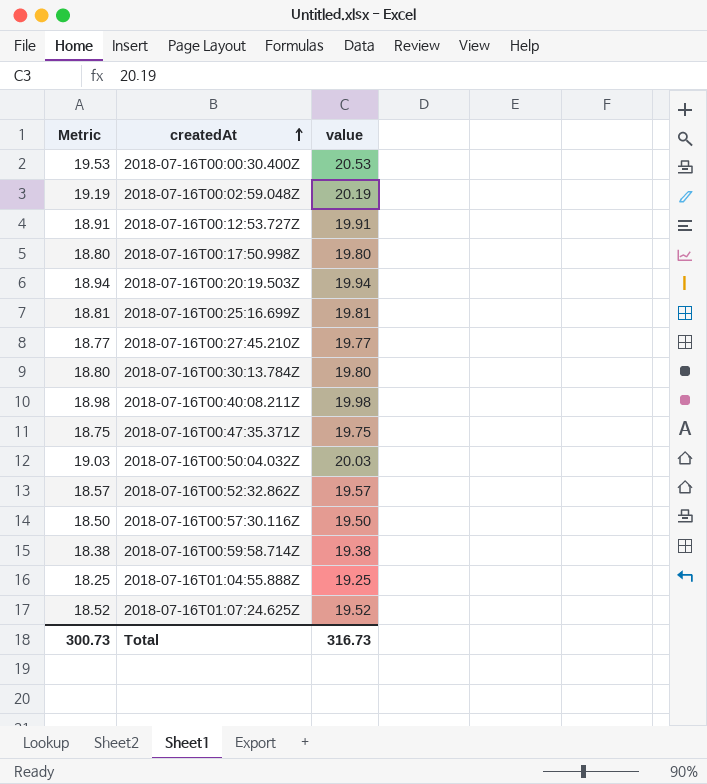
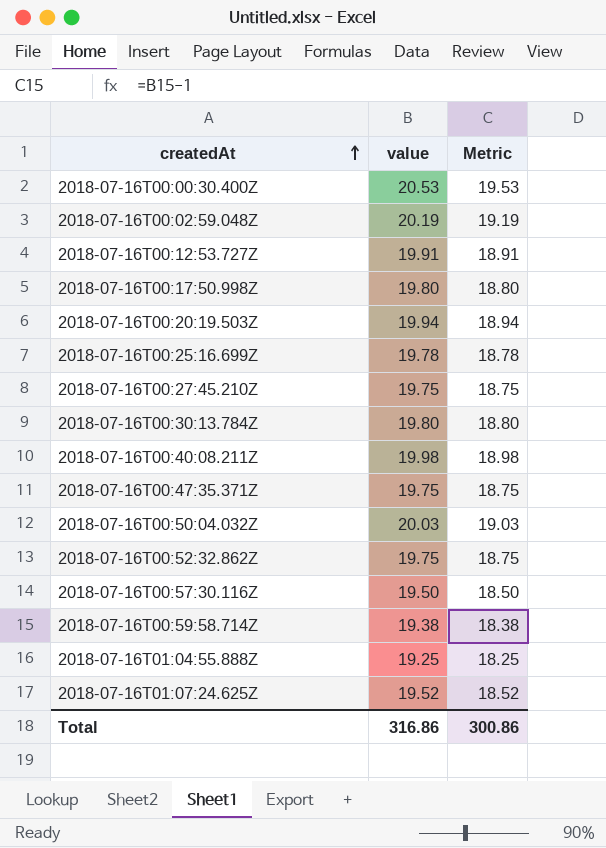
column Metric | position: 1 -> 3
2018-07-16T00:25:16.699Z | value: 19.81 -> 19.78
2018-07-16T00:25:16.699Z | Metric: 18.81 -> 18.78
2018-07-16T00:27:45.210Z | value: 19.77 -> 19.75
2018-07-16T00:27:45.210Z | Metric: 18.77 -> 18.75
2018-07-16T00:52:32.862Z | value: 19.57 -> 19.75
2018-07-16T00:52:32.862Z | Metric: 18.57 -> 18.75
Total | value: 316.73 -> 316.86
Total | Metric: 300.73 -> 300.86

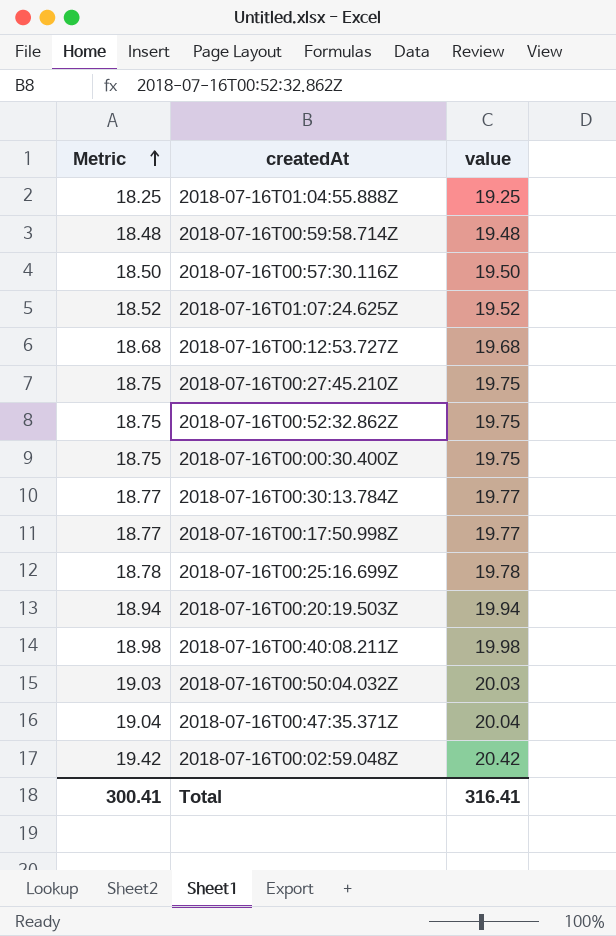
row order: createdAt ascending -> Metric ascending
column Metric | position: 3 -> 1
2018-07-16T00:59:58.714Z | Metric: 18.38 -> 18.48
2018-07-16T00:59:58.714Z | value: 19.38 -> 19.48
2018-07-16T00:12:53.727Z | Metric: 18.91 -> 18.68
2018-07-16T00:12:53.727Z | value: 19.91 -> 19.68
2018-07-16T00:00:30.400Z | Metric: 19.53 -> 18.75
2018-07-16T00:00:30.400Z | value: 20.53 -> 19.75
2018-07-16T00:30:13.784Z | Metric: 18.80 -> 18.77
2018-07-16T00:30:13.784Z | value: 19.80 -> 19.77
2018-07-16T00:17:50.998Z | Metric: 18.80 -> 18.77
2018-07-16T00:17:50.998Z | value: 19.80 -> 19.77
2018-07-16T00:47:35.371Z | Metric: 18.75 -> 19.04
2018-07-16T00:47:35.371Z | value: 19.75 -> 20.04
2018-07-16T00:02:59.048Z | Metric: 19.19 -> 19.42
2018-07-16T00:02:59.048Z | value: 20.19 -> 20.42
Total | Metric: 300.86 -> 300.41
Total | value: 316.86 -> 316.41

